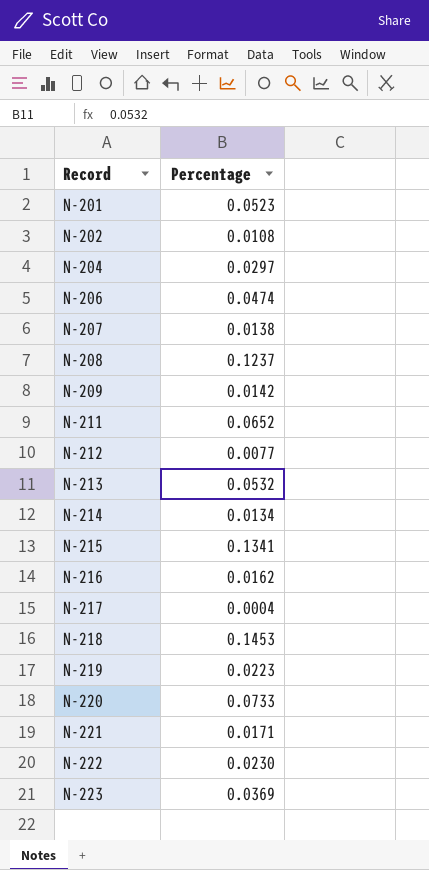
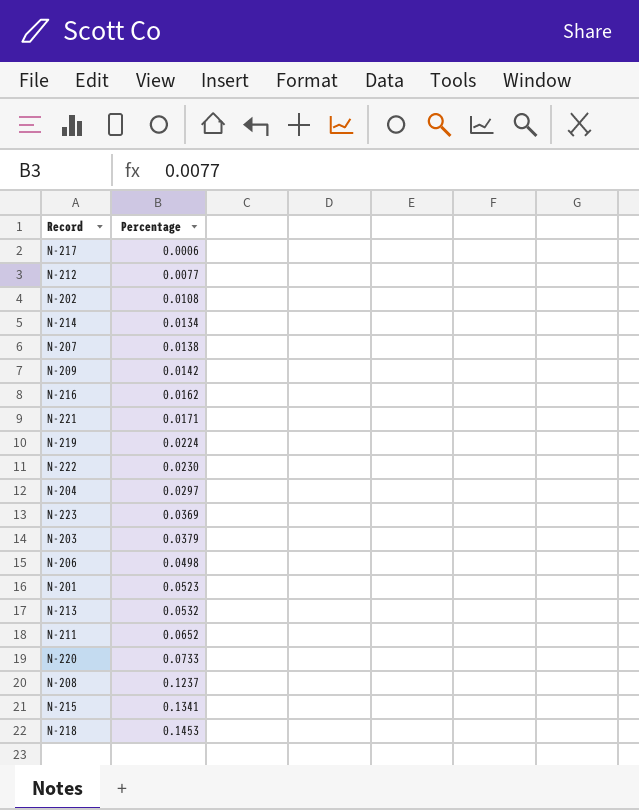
row order: Record ascending -> Percentage ascending
N-217 | Percentage: 0.0004 -> 0.0006
N-219 | Percentage: 0.0223 -> 0.0224
row N-203: none -> 0.0379
N-206 | Percentage: 0.0474 -> 0.0498

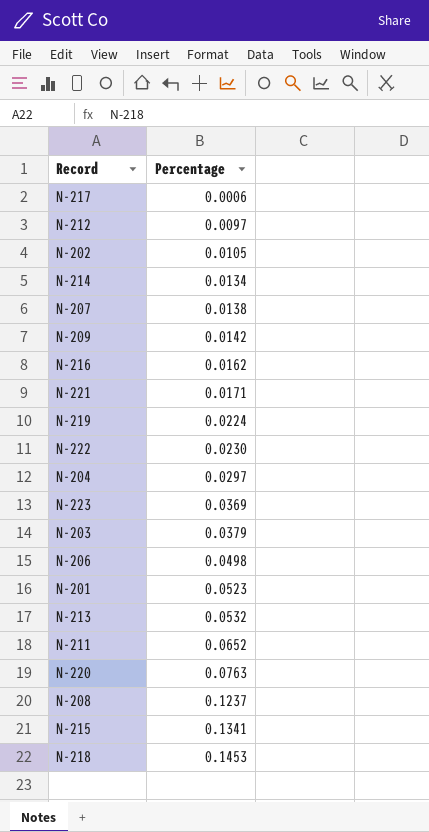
N-212 | Percentage: 0.0077 -> 0.0097
N-202 | Percentage: 0.0108 -> 0.0105
N-220 | Percentage: 0.0733 -> 0.0763

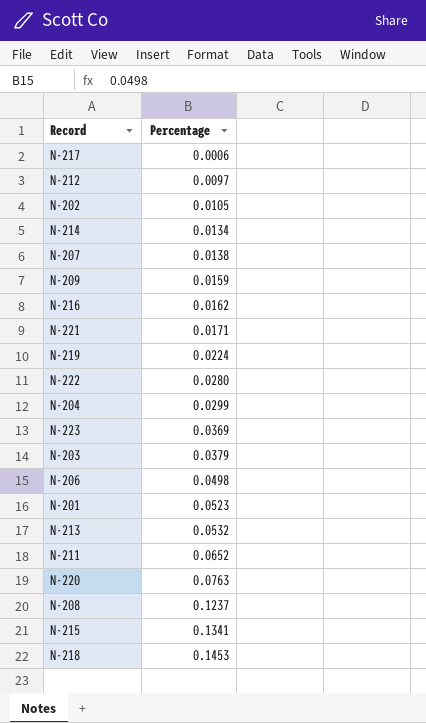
N-209 | Percentage: 0.0142 -> 0.0159
N-222 | Percentage: 0.0230 -> 0.0280
N-204 | Percentage: 0.0297 -> 0.0299

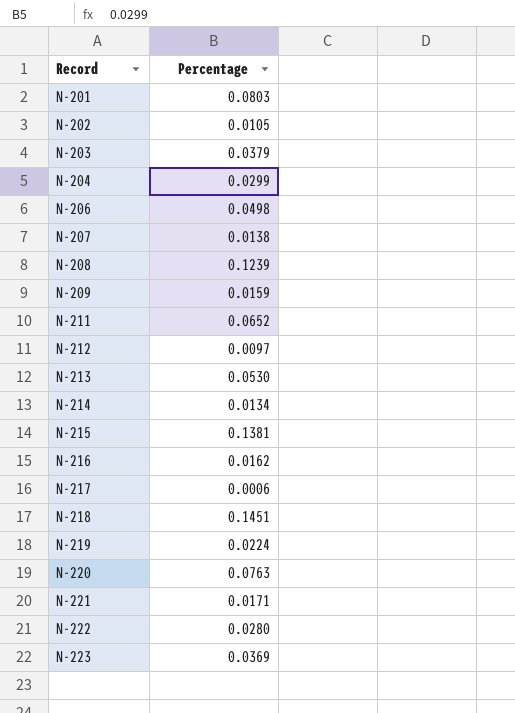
row order: Percentage ascending -> Record ascending
N-201 | Percentage: 0.0523 -> 0.0803
N-208 | Percentage: 0.1237 -> 0.1239
N-213 | Percentage: 0.0532 -> 0.0530
N-215 | Percentage: 0.1341 -> 0.1381
N-218 | Percentage: 0.1453 -> 0.1451

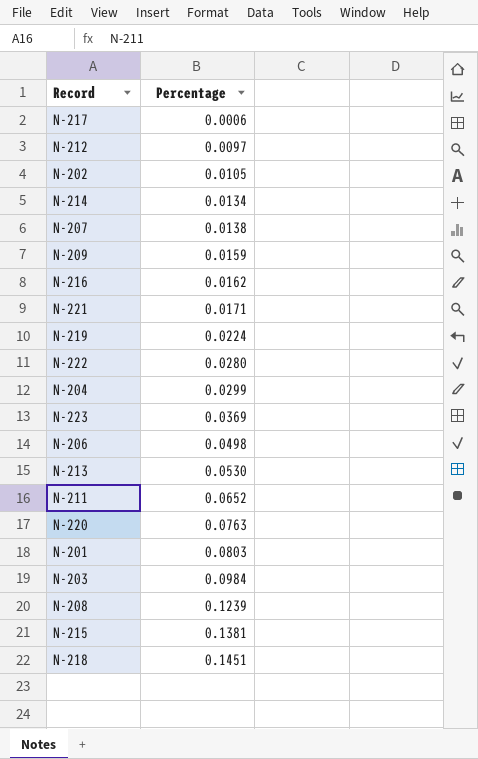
row order: Record ascending -> Percentage ascending
N-203 | Percentage: 0.0379 -> 0.0984

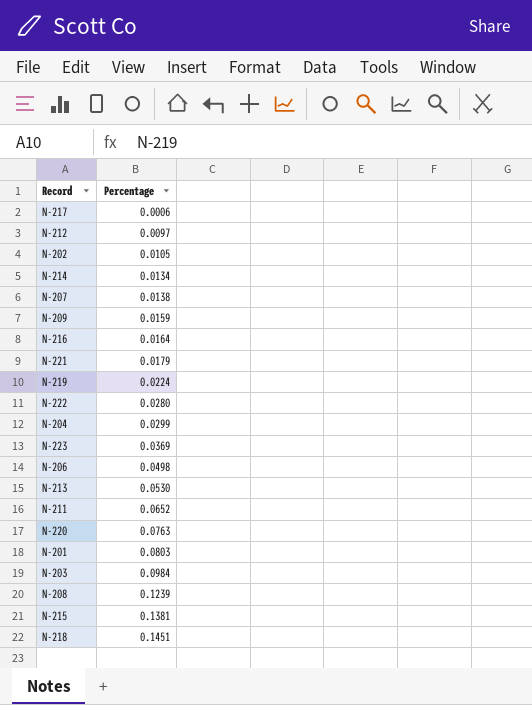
N-216 | Percentage: 0.0162 -> 0.0164
N-221 | Percentage: 0.0171 -> 0.0179

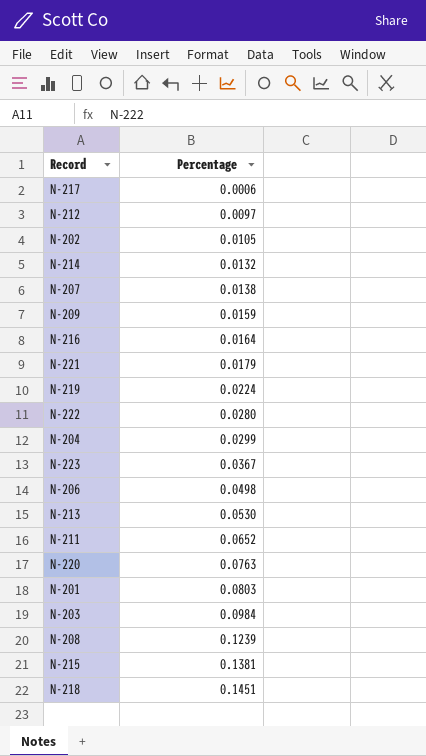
N-214 | Percentage: 0.0134 -> 0.0132
N-223 | Percentage: 0.0369 -> 0.0367

